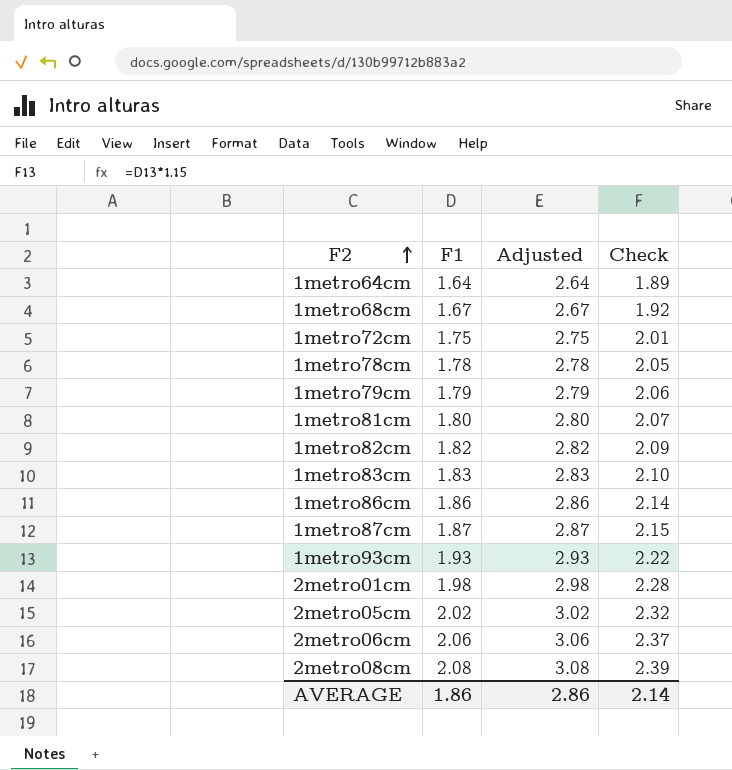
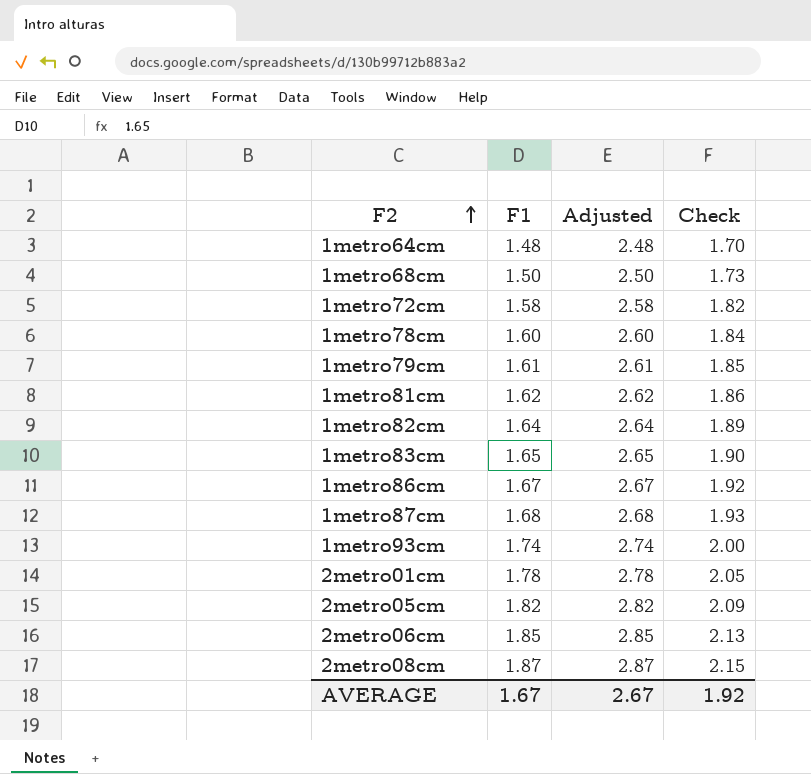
1metro64cm | F1: 1.64 -> 1.48
1metro64cm | Adjusted: 2.64 -> 2.48
1metro64cm | Check: 1.89 -> 1.70
1metro68cm | F1: 1.67 -> 1.50
1metro68cm | Adjusted: 2.67 -> 2.50
1metro68cm | Check: 1.92 -> 1.73
1metro72cm | F1: 1.75 -> 1.58
1metro72cm | Adjusted: 2.75 -> 2.58
1metro72cm | Check: 2.01 -> 1.82
1metro78cm | F1: 1.78 -> 1.60
1metro78cm | Adjusted: 2.78 -> 2.60
1metro78cm | Check: 2.05 -> 1.84
1metro79cm | F1: 1.79 -> 1.61
1metro79cm | Adjusted: 2.79 -> 2.61
1metro79cm | Check: 2.06 -> 1.85
1metro81cm | F1: 1.80 -> 1.62
1metro81cm | Adjusted: 2.80 -> 2.62
1metro81cm | Check: 2.07 -> 1.86
1metro82cm | F1: 1.82 -> 1.64
1metro82cm | Adjusted: 2.82 -> 2.64
1metro82cm | Check: 2.09 -> 1.89
1metro83cm | F1: 1.83 -> 1.65
1metro83cm | Adjusted: 2.83 -> 2.65
1metro83cm | Check: 2.10 -> 1.90
1metro86cm | F1: 1.86 -> 1.67
1metro86cm | Adjusted: 2.86 -> 2.67
1metro86cm | Check: 2.14 -> 1.92
1metro87cm | F1: 1.87 -> 1.68
1metro87cm | Adjusted: 2.87 -> 2.68
1metro87cm | Check: 2.15 -> 1.93
1metro93cm | F1: 1.93 -> 1.74
1metro93cm | Adjusted: 2.93 -> 2.74
1metro93cm | Check: 2.22 -> 2.00
2metro01cm | F1: 1.98 -> 1.78
2metro01cm | Adjusted: 2.98 -> 2.78
2metro01cm | Check: 2.28 -> 2.05
2metro05cm | F1: 2.02 -> 1.82
2metro05cm | Adjusted: 3.02 -> 2.82
2metro05cm | Check: 2.32 -> 2.09
2metro06cm | F1: 2.06 -> 1.85
2metro06cm | Adjusted: 3.06 -> 2.85
2metro06cm | Check: 2.37 -> 2.13
2metro08cm | F1: 2.08 -> 1.87
2metro08cm | Adjusted: 3.08 -> 2.87
2metro08cm | Check: 2.39 -> 2.15
AVERAGE | F1: 1.86 -> 1.67
AVERAGE | Adjusted: 2.86 -> 2.67
AVERAGE | Check: 2.14 -> 1.92

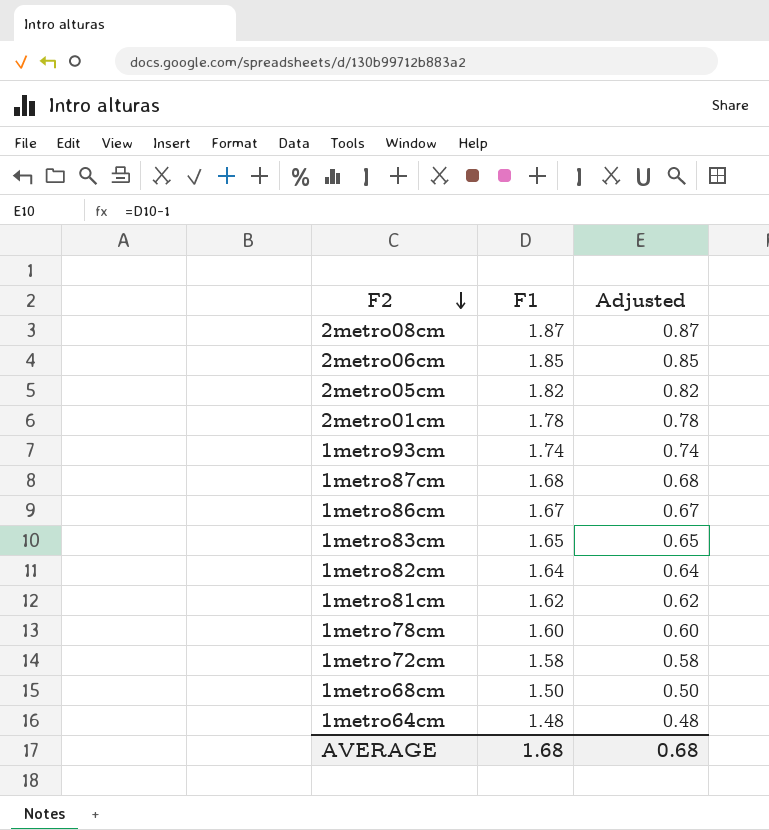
row order: F2 ascending -> F2 descending
column Check | formula: [F1] * 1.15 -> none
column Adjusted | formula: [F1] + 1 -> [F1] - 1
row 1metro79cm: 1.61 | 2.61 | 1.85 -> none
AVERAGE | F1: 1.67 -> 1.68
AVERAGE | Adjusted: 2.67 -> 0.68

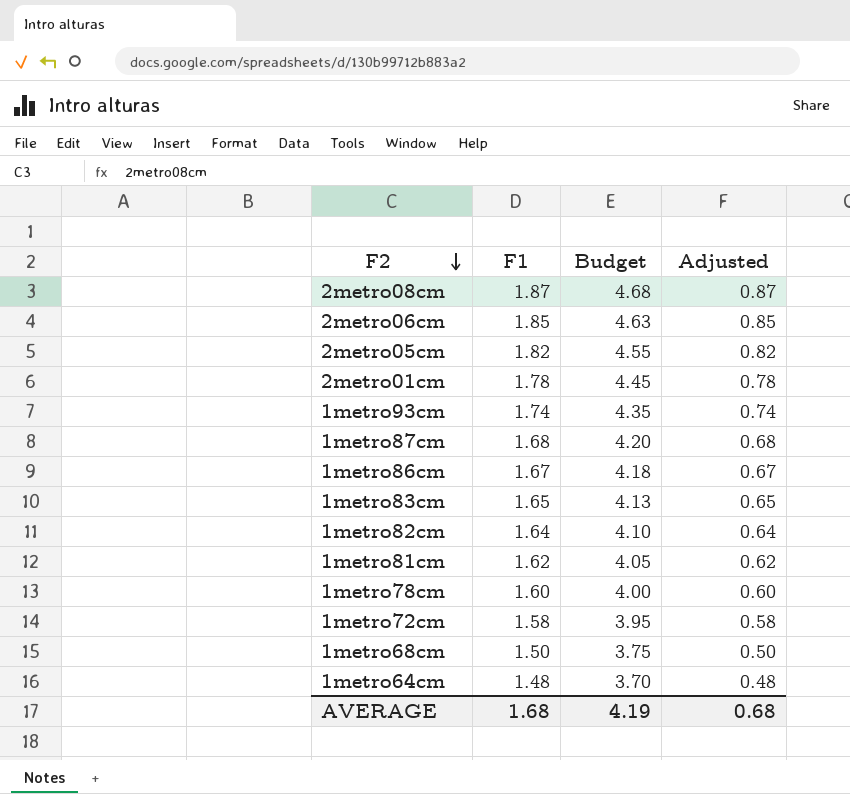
column Budget | formula: none -> [F1] * 2.5

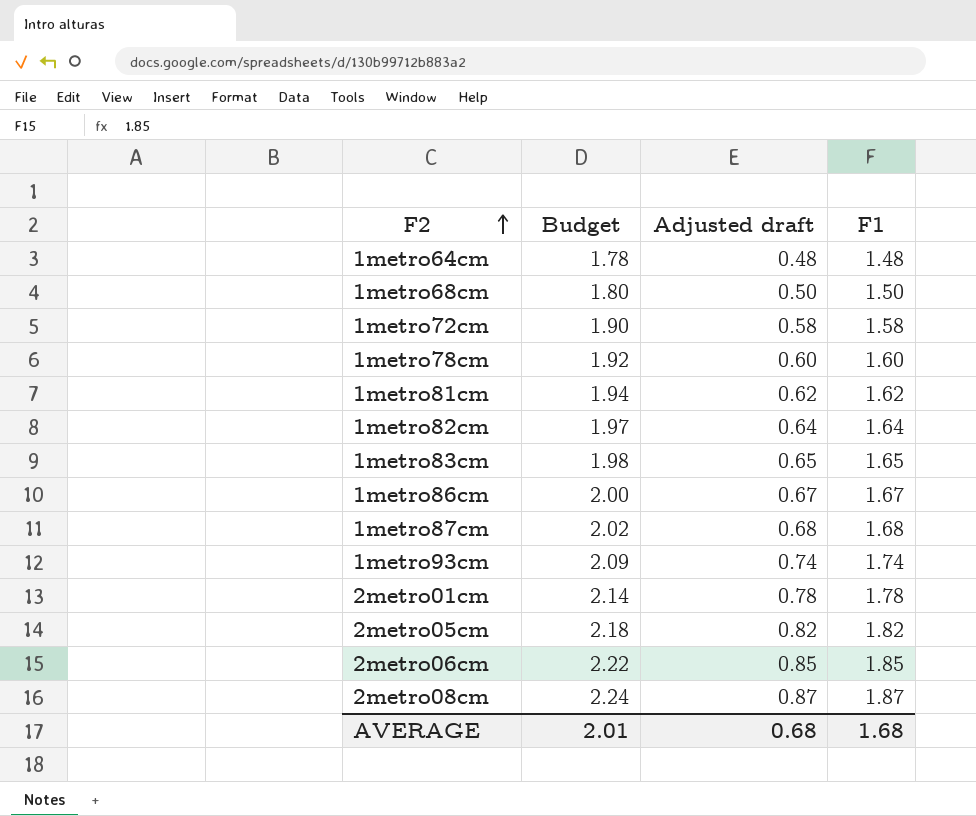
row order: F2 descending -> F2 ascending
column Budget | formula: [F1] * 2.5 -> [F1] * 1.2
column name: Adjusted -> Adjusted draft
column F1 | position: 2 -> 4
AVERAGE | Budget: 4.19 -> 2.01

